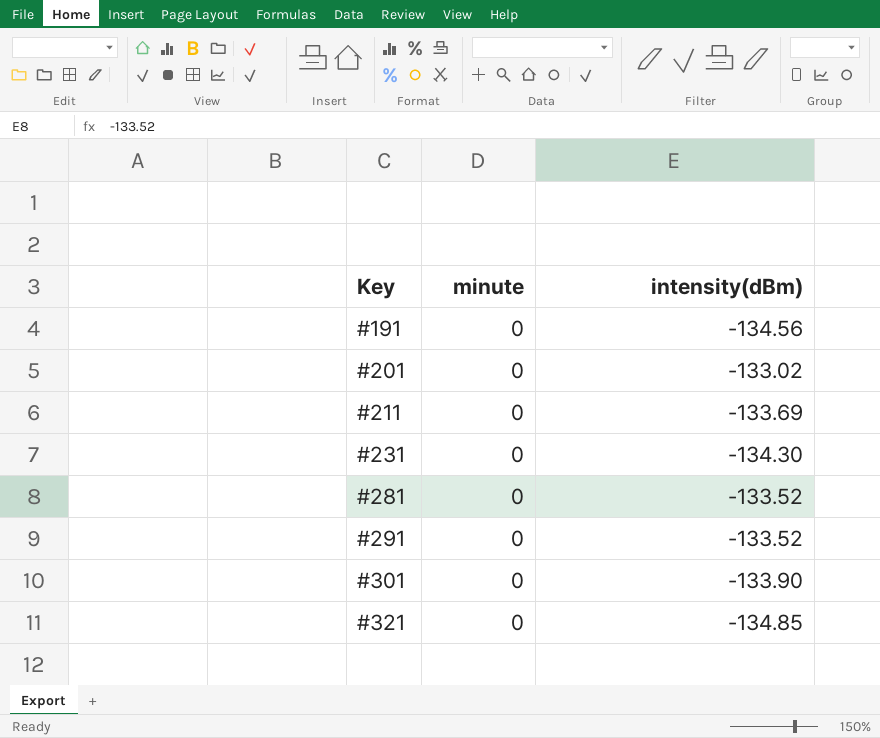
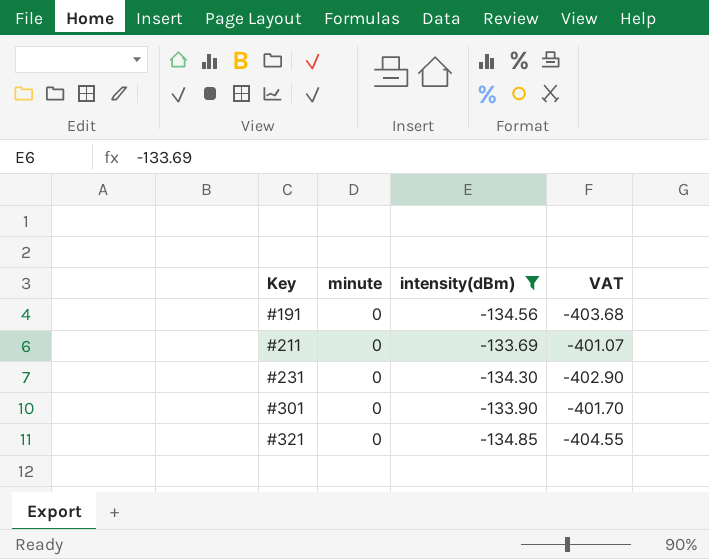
filter: none -> intensity(dBm) <= -133.69
column VAT | formula: none -> [intensity(dBm)] * 3

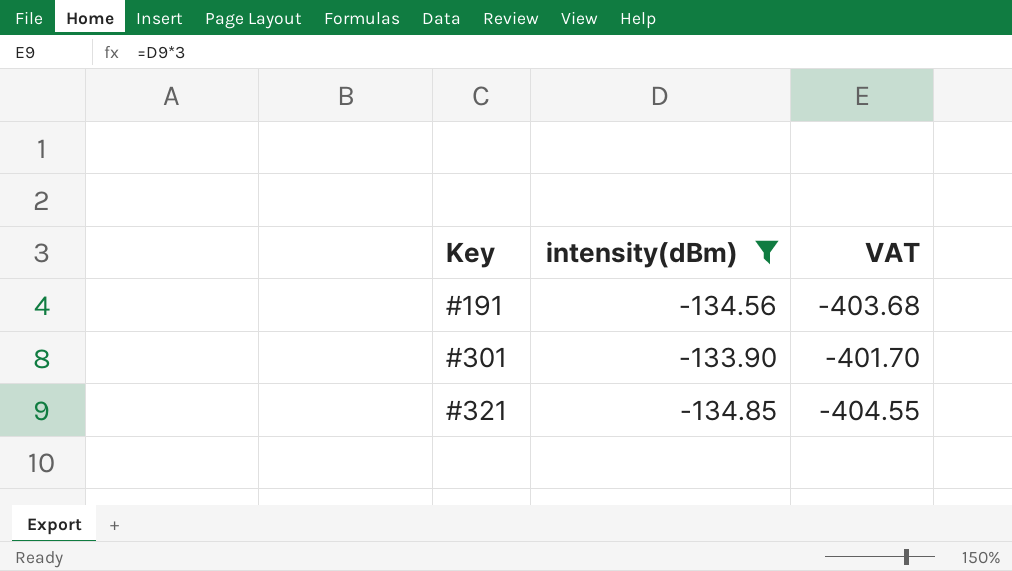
column minute | position: 2 -> none
row #211: 0 | -133.69 | -401.07 -> none
row #231: 0 | -134.30 | -402.90 -> none

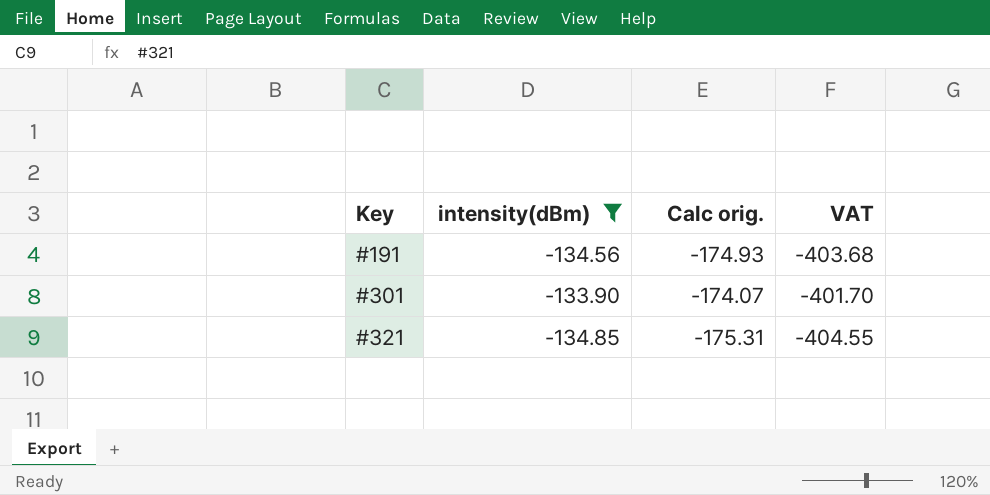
column Calc orig. | formula: none -> [intensity(dBm)] * 1.3

